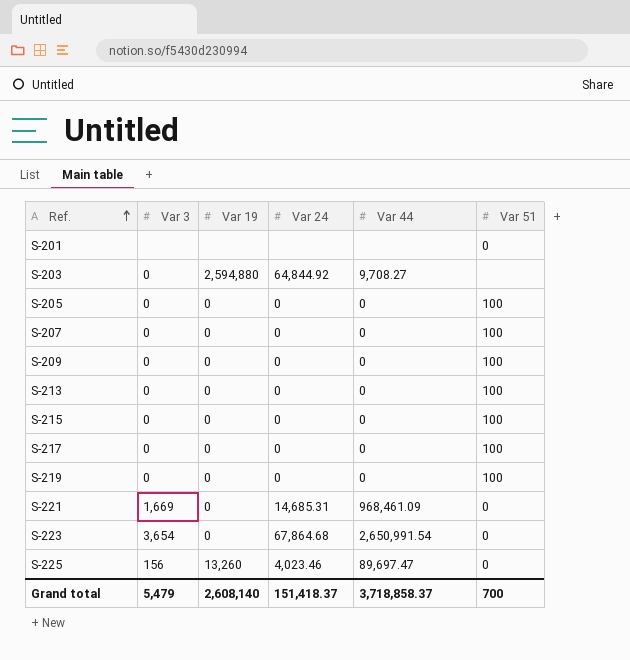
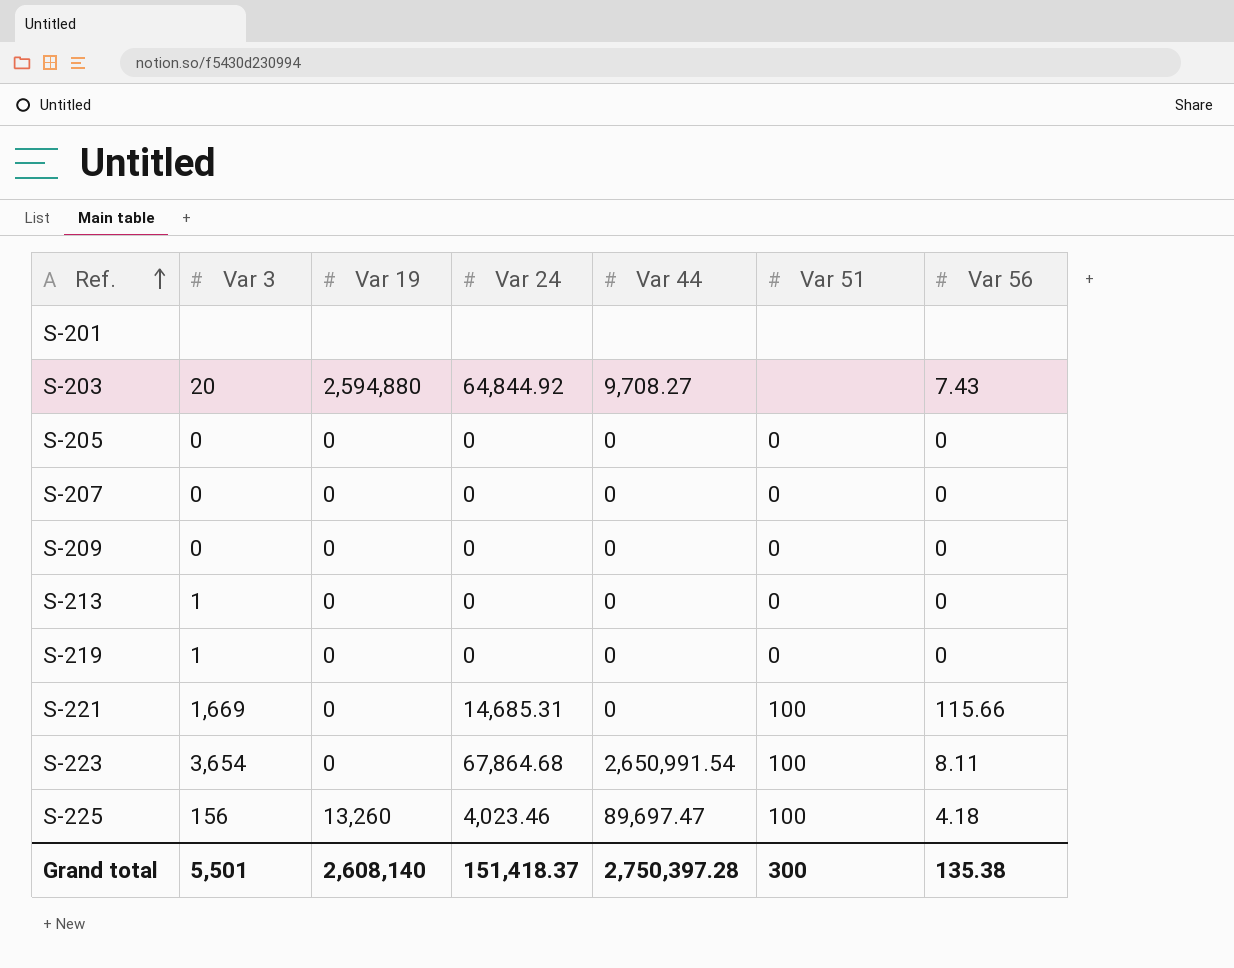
column Var 56 | position: none -> 7
row S-215: 0 | 0 | 0 | 0 | 100 -> none
row S-217: 0 | 0 | 0 | 0 | 100 -> none
S-201 | Var 51: 0 -> none
S-203 | Var 3: 0 -> 20
S-205 | Var 51: 100 -> 0
S-207 | Var 51: 100 -> 0
S-209 | Var 51: 100 -> 0
S-213 | Var 3: 0 -> 1
S-213 | Var 51: 100 -> 0
S-219 | Var 3: 0 -> 1
S-219 | Var 51: 100 -> 0
S-221 | Var 44: 968,461.09 -> 0
S-221 | Var 51: 0 -> 100
S-223 | Var 51: 0 -> 100
S-225 | Var 51: 0 -> 100
Grand total | Var 3: 5,479 -> 5,501
Grand total | Var 44: 3,718,858.37 -> 2,750,397.28
Grand total | Var 51: 700 -> 300

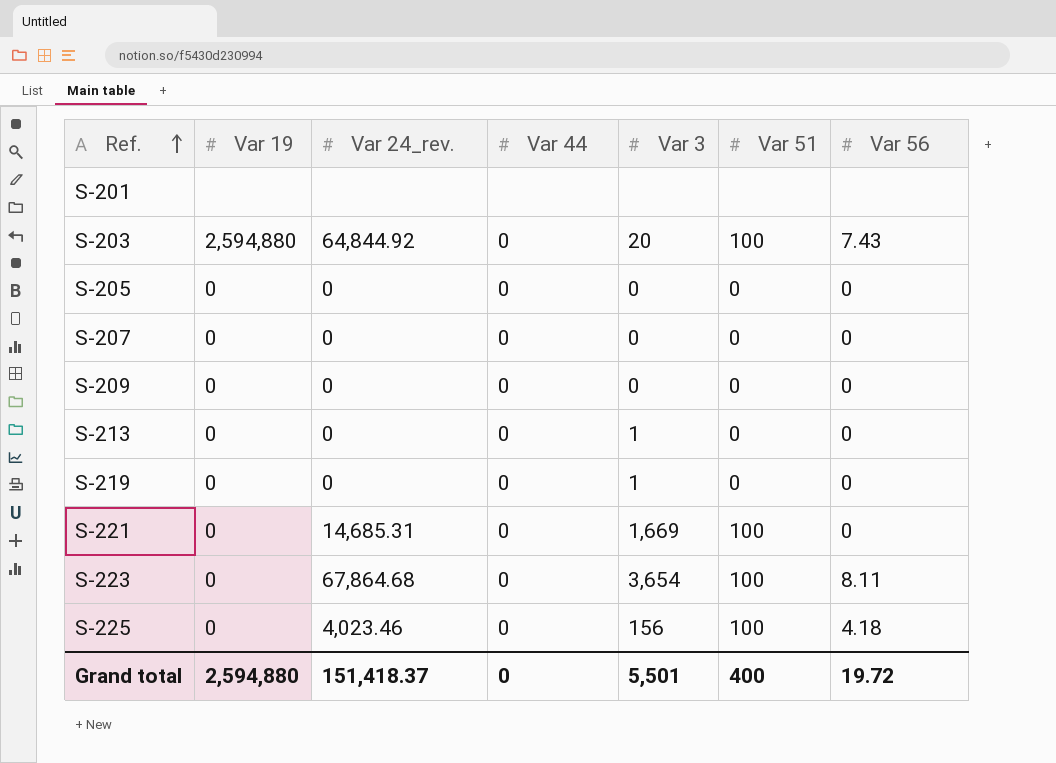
column name: Var 24 -> Var 24_rev.
column Var 3 | position: 2 -> 5
S-203 | Var 44: 9,708.27 -> 0
S-203 | Var 51: none -> 100
S-221 | Var 56: 115.66 -> 0
S-223 | Var 44: 2,650,991.54 -> 0
S-225 | Var 19: 13,260 -> 0
S-225 | Var 44: 89,697.47 -> 0
Grand total | Var 19: 2,608,140 -> 2,594,880
Grand total | Var 44: 2,750,397.28 -> 0
Grand total | Var 51: 300 -> 400
Grand total | Var 56: 135.38 -> 19.72

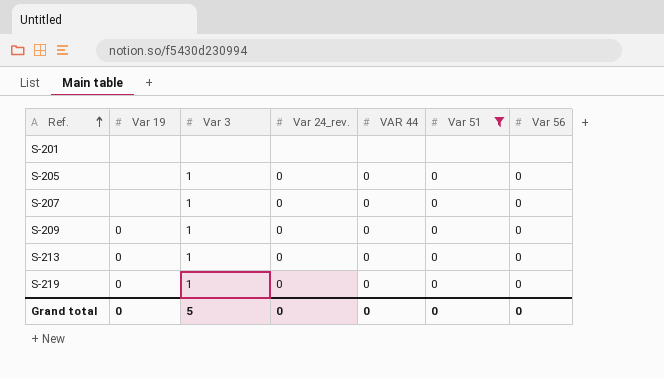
filter: none -> Var 51 != 100
column Var 3 | position: 5 -> 3
column name: Var 44 -> VAR 44
S-205 | Var 19: 0 -> none
S-205 | Var 3: 0 -> 1
S-207 | Var 19: 0 -> none
S-207 | Var 3: 0 -> 1
S-209 | Var 3: 0 -> 1
Grand total | Var 19: 2,594,880 -> 0
Grand total | Var 3: 5,501 -> 5
Grand total | Var 24_rev.: 151,418.37 -> 0
Grand total | Var 51: 400 -> 0
Grand total | Var 56: 19.72 -> 0

